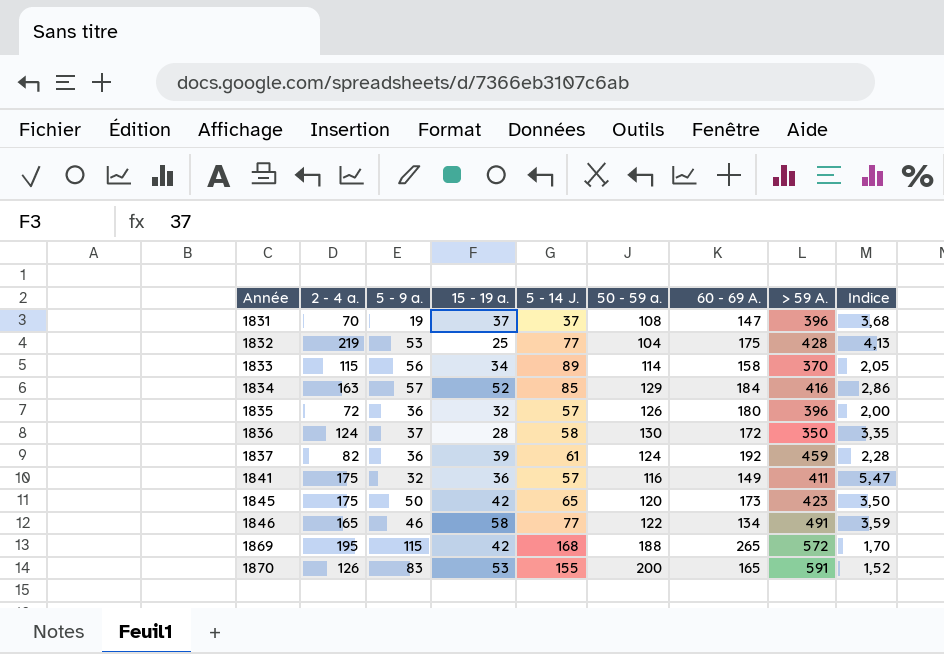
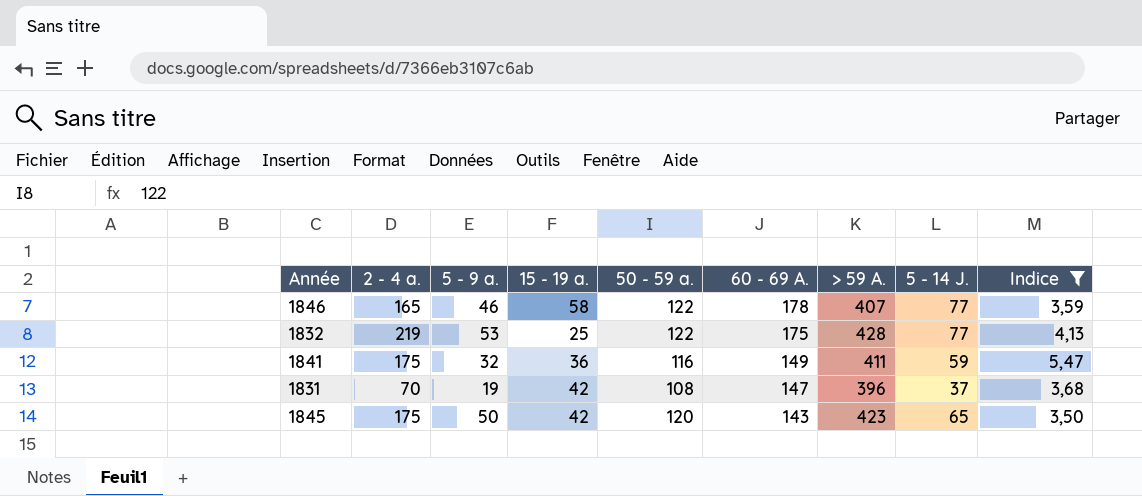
filter: none -> Indice >= 3,50
row order: Année ascending -> 60 - 69 A. descending
column 5 - 14 J. | position: 5 -> 8
1846 | 60 - 69 A.: 134 -> 178
1846 | > 59 A.: 491 -> 407
1832 | 50 - 59 a.: 104 -> 122
1841 | 5 - 14 J.: 57 -> 59
1831 | 15 - 19 a.: 37 -> 42
1845 | 60 - 69 A.: 173 -> 143

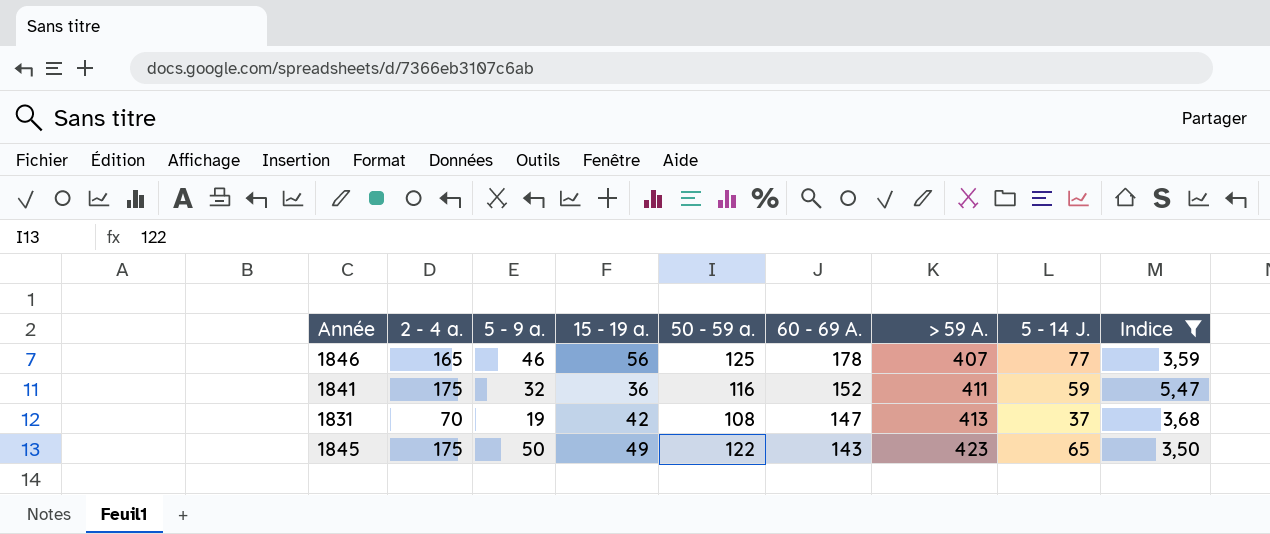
row 1832: 219 | 53 | 25 | 122 | 175 | 428 | 77 | 4,13 -> none
1846 | 15 - 19 a.: 58 -> 56
1846 | 50 - 59 a.: 122 -> 125
1841 | 60 - 69 A.: 149 -> 152
1831 | > 59 A.: 396 -> 413
1845 | 15 - 19 a.: 42 -> 49
1845 | 50 - 59 a.: 120 -> 122

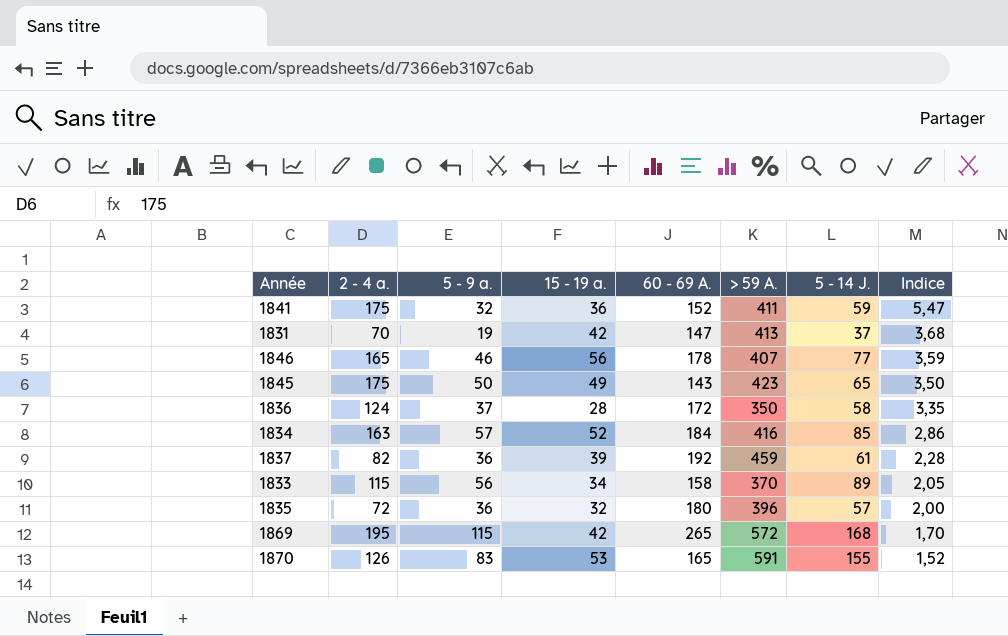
filter: Indice >= 3,50 -> none
row order: 60 - 69 A. descending -> Indice descending
column 50 - 59 a. | position: 5 -> none

